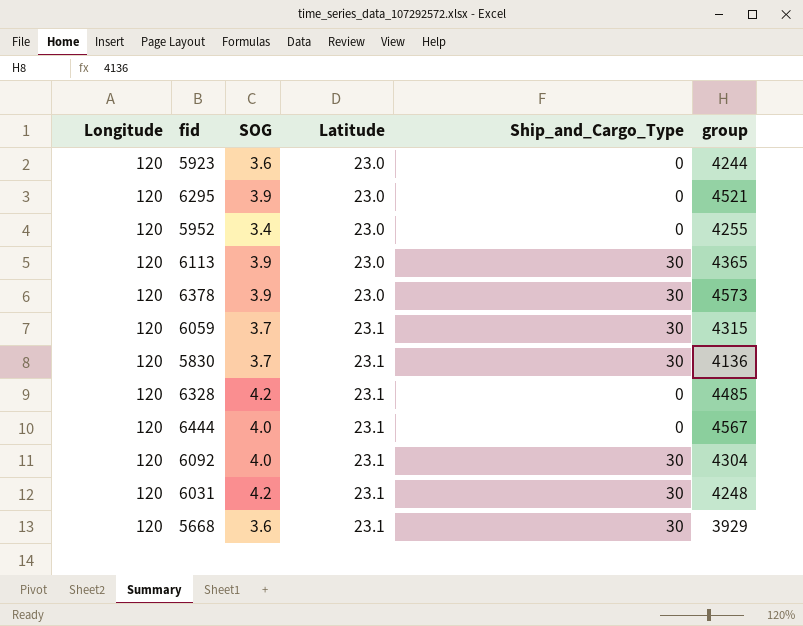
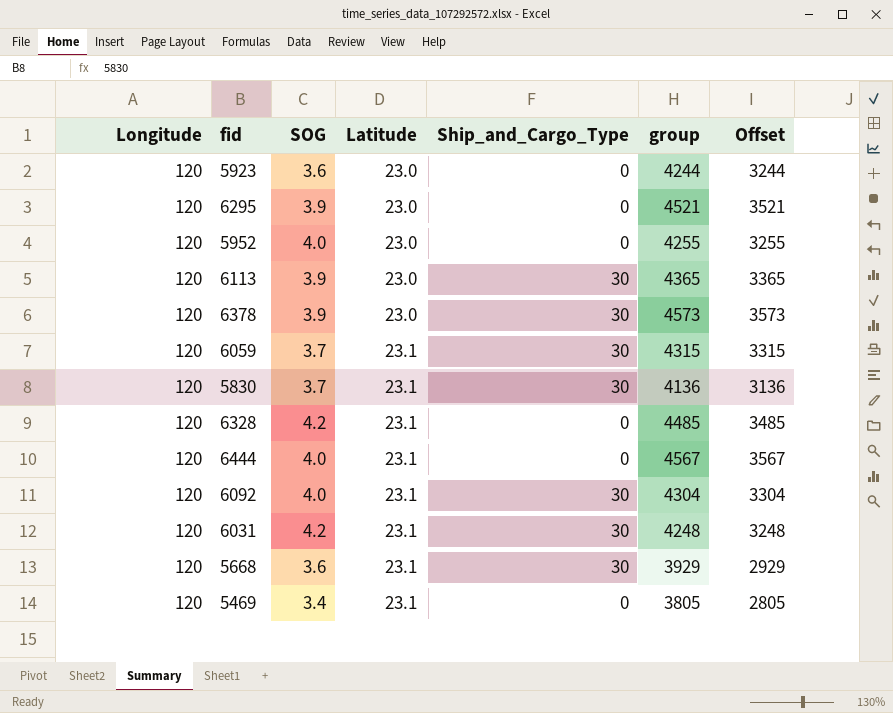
column Offset | formula: none -> [group] - 1000
5952 | SOG: 3.4 -> 4.0
row 5469: none -> 120 | 3.4 | 23.1 | 0 | 3805 | 2805

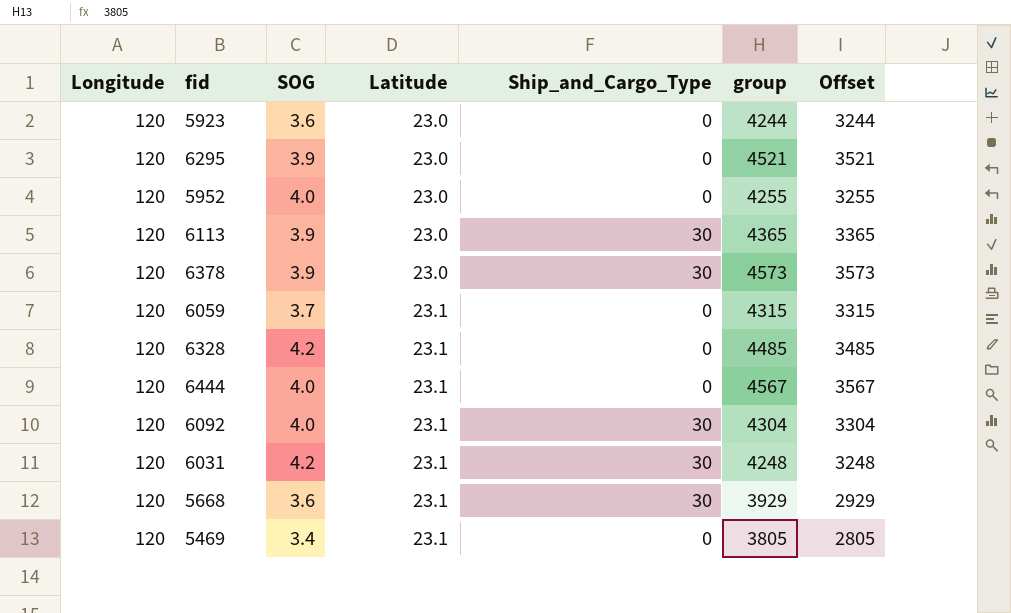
row 5830: 120 | 3.7 | 23.1 | 30 | 4136 | 3136 -> none
6059 | Ship_and_Cargo_Type: 30 -> 0

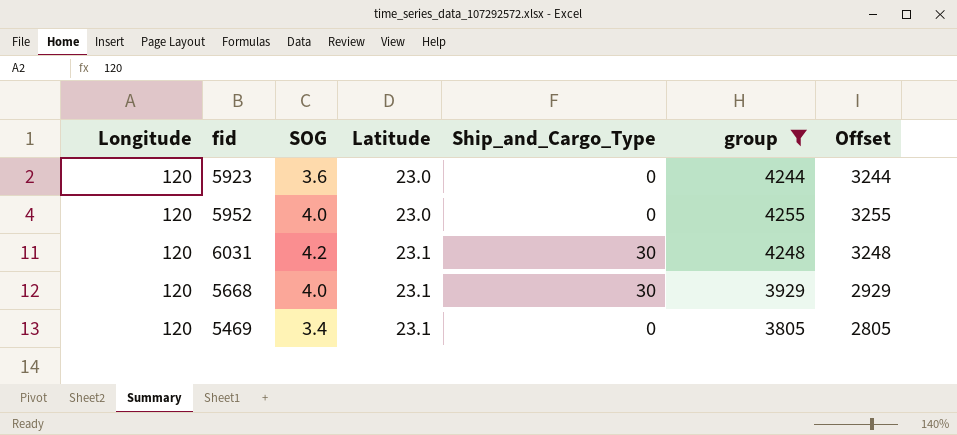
filter: none -> group <= 4255
5668 | SOG: 3.6 -> 4.0

